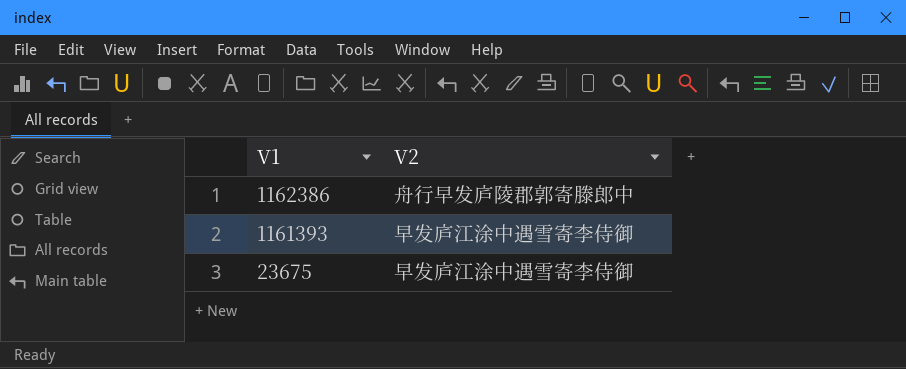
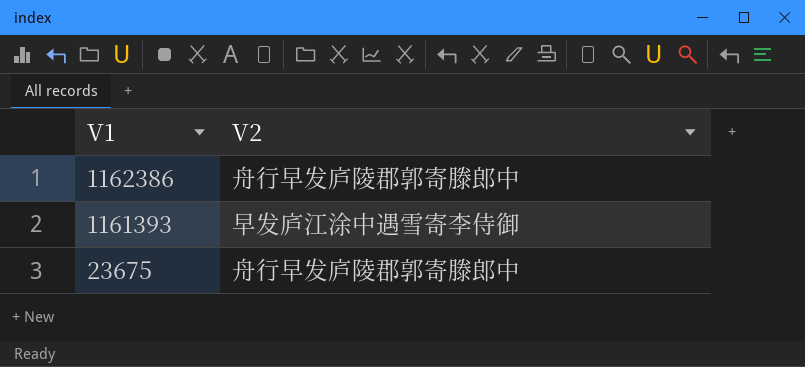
23675 | V2: 早发庐江涂中遇雪寄李侍御 -> 舟行早发庐陵郡郭寄滕郎中

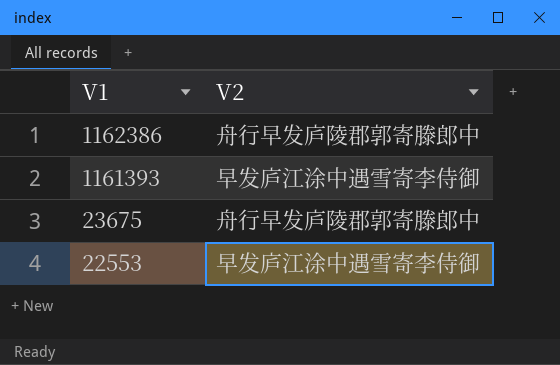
row 22553: none -> 早发庐江涂中遇雪寄李侍御

